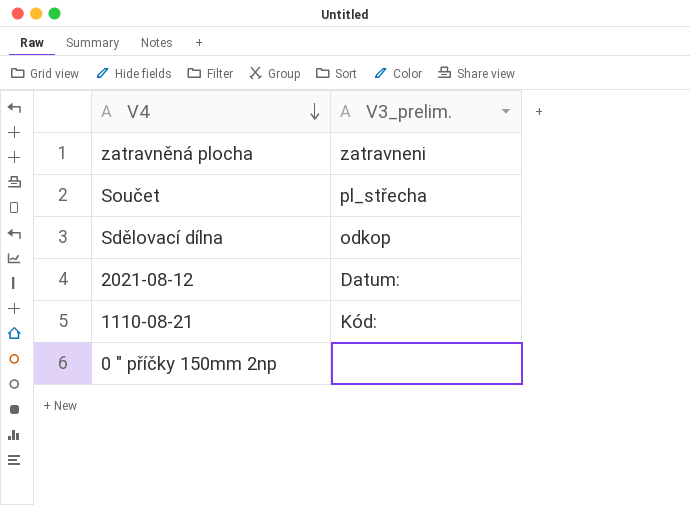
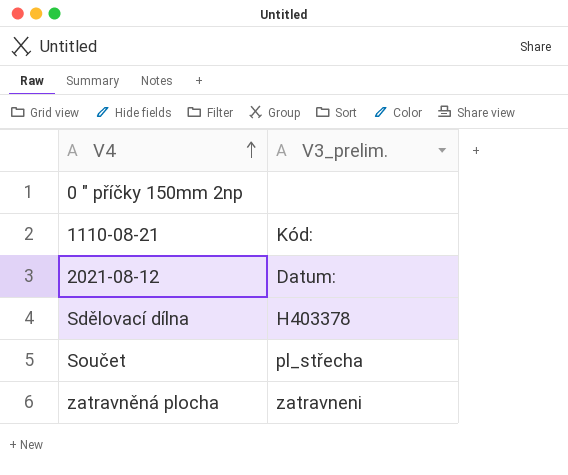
row order: V4 descending -> V4 ascending
Sdělovací dílna | V3_prelim.: odkop -> H403378

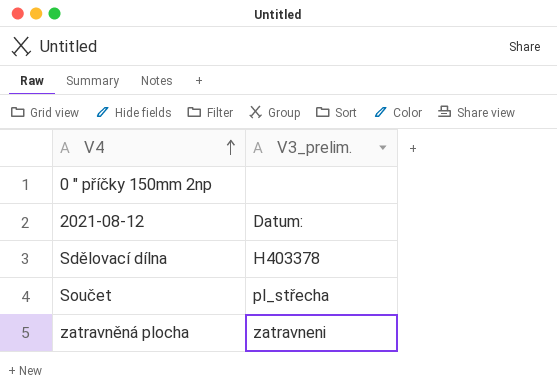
row 1110-08-21: Kód: -> none

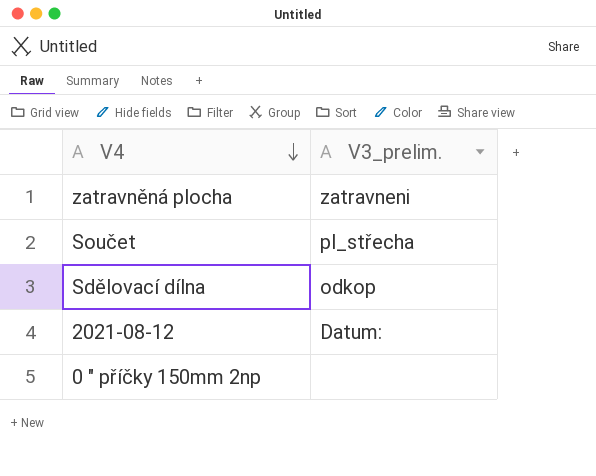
row order: V4 ascending -> V4 descending
Sdělovací dílna | V3_prelim.: H403378 -> odkop

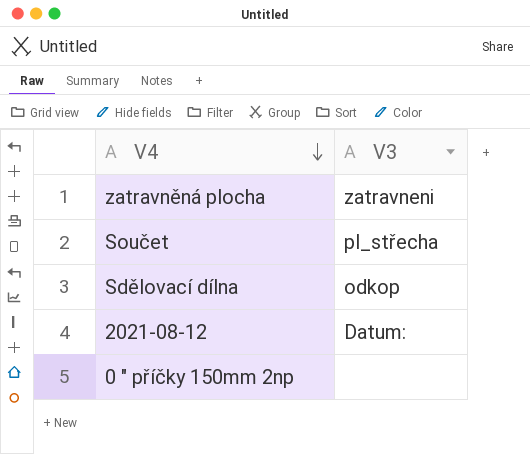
column name: V3_prelim. -> V3

